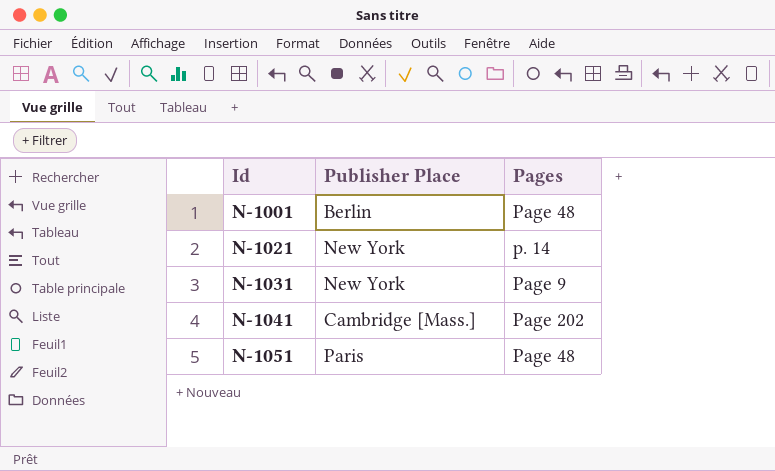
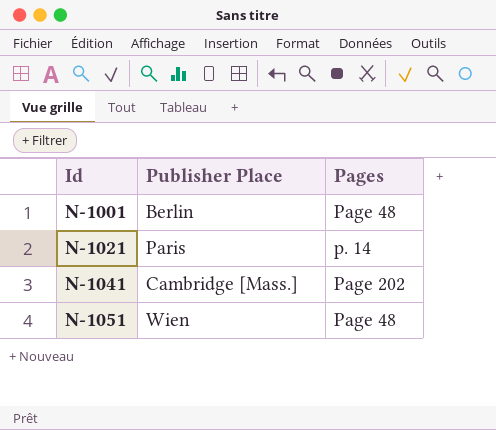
row N-1031: New York | Page 9 -> none
N-1021 | Publisher Place: New York -> Paris
N-1051 | Publisher Place: Paris -> Wien

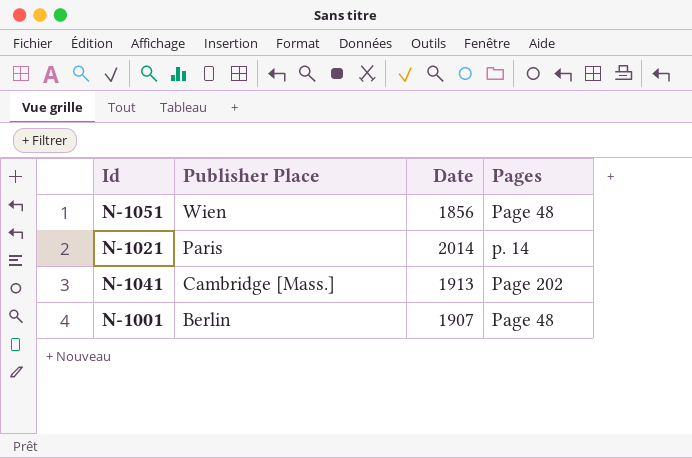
row order: Id ascending -> Publisher Place descending
column Date | position: none -> 3

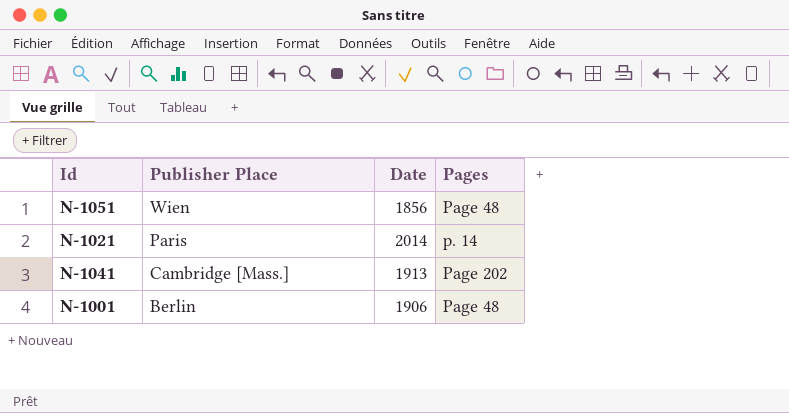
N-1001 | Date: 1907 -> 1906

